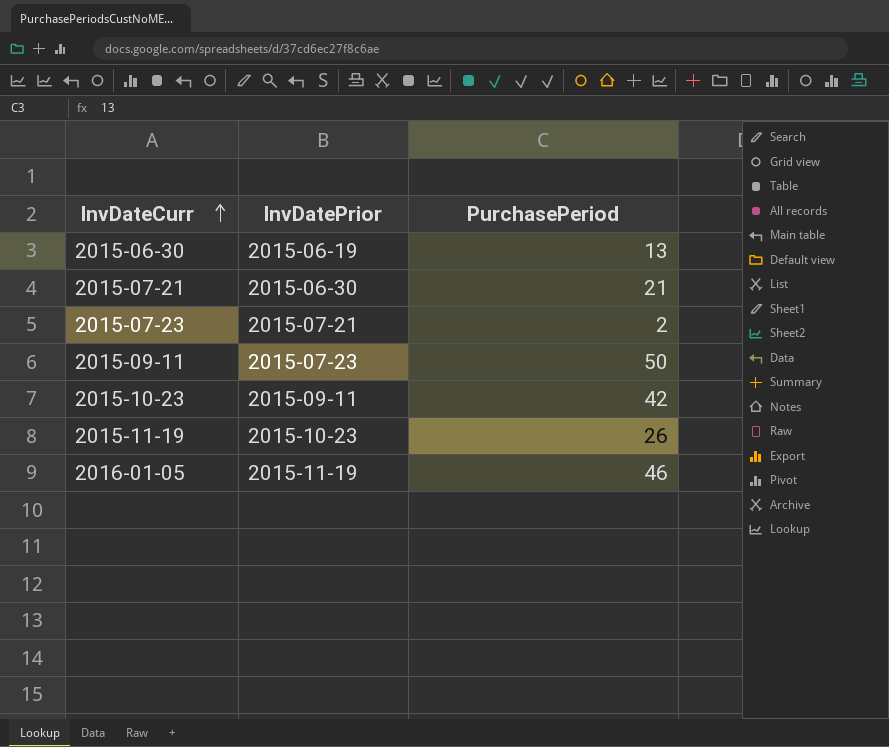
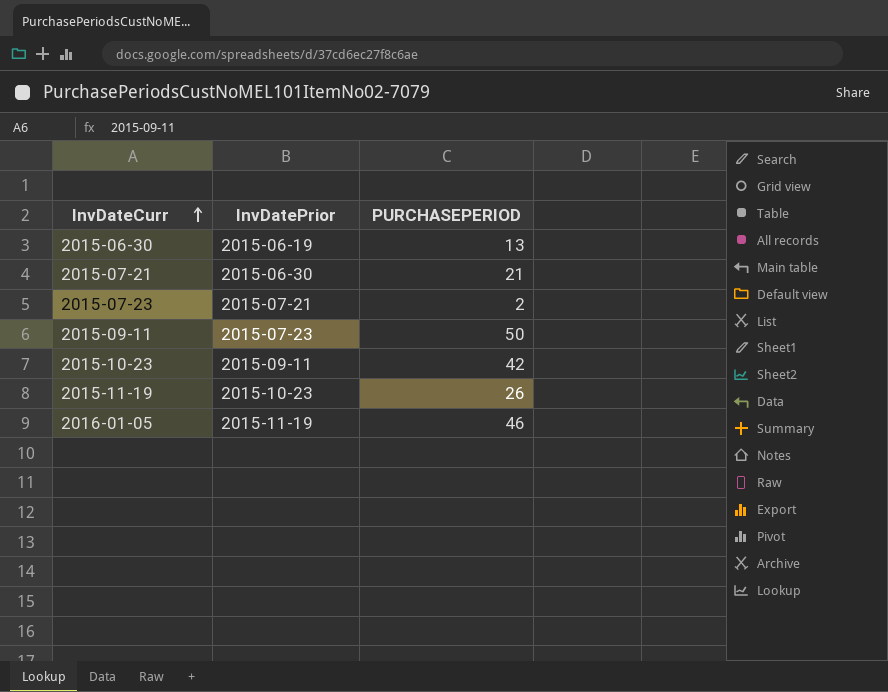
column name: PurchasePeriod -> PURCHASEPERIOD

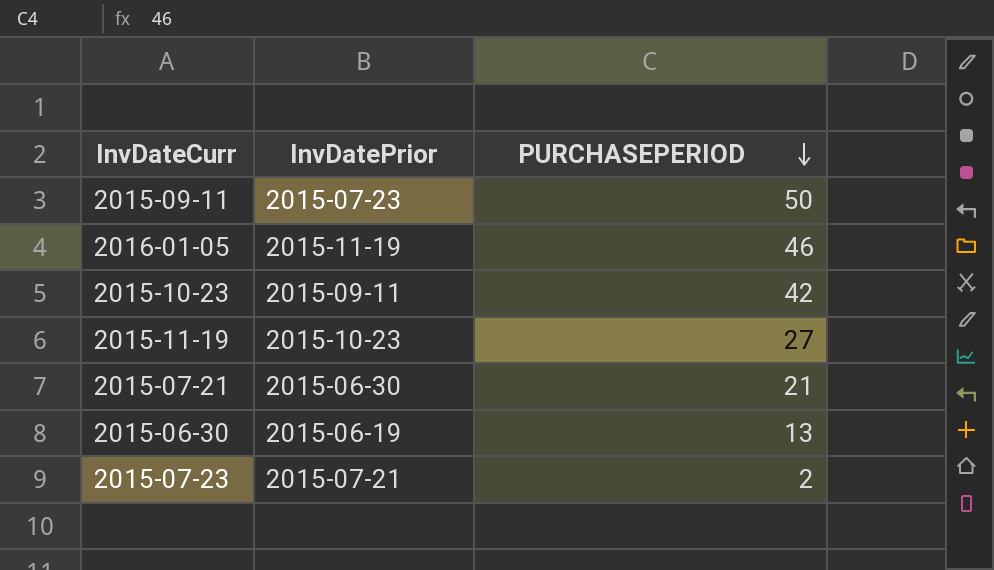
row order: InvDateCurr ascending -> PURCHASEPERIOD descending
2015-11-19 | PURCHASEPERIOD: 26 -> 27

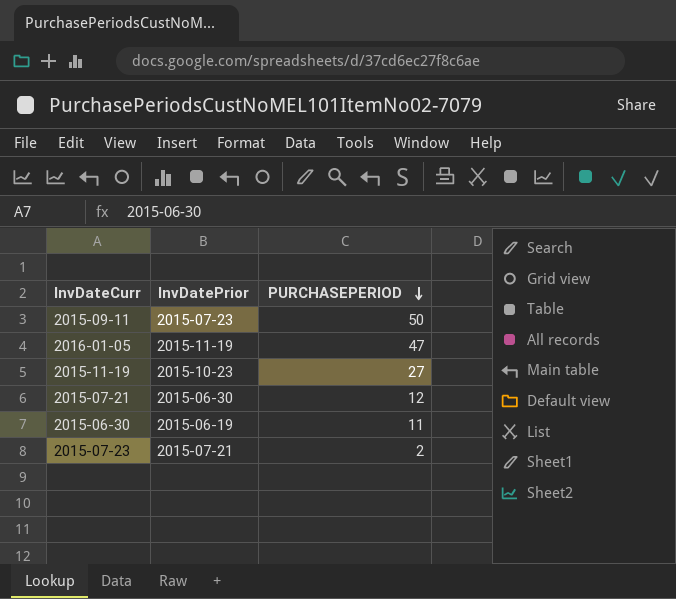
row 2015-10-23: 2015-09-11 | 42 -> none
2016-01-05 | PURCHASEPERIOD: 46 -> 47
2015-07-21 | PURCHASEPERIOD: 21 -> 12
2015-06-30 | PURCHASEPERIOD: 13 -> 11

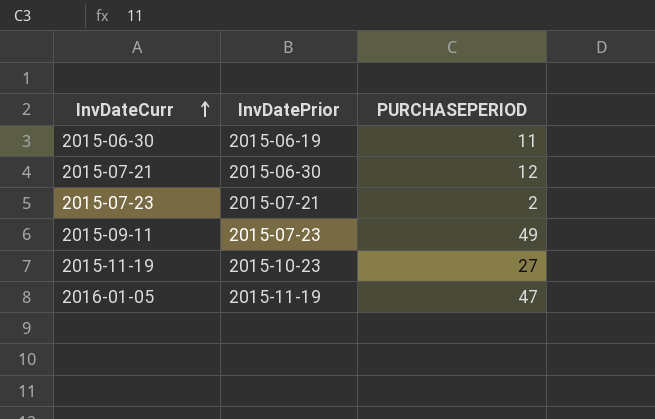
row order: PURCHASEPERIOD descending -> InvDateCurr ascending
2015-09-11 | PURCHASEPERIOD: 50 -> 49

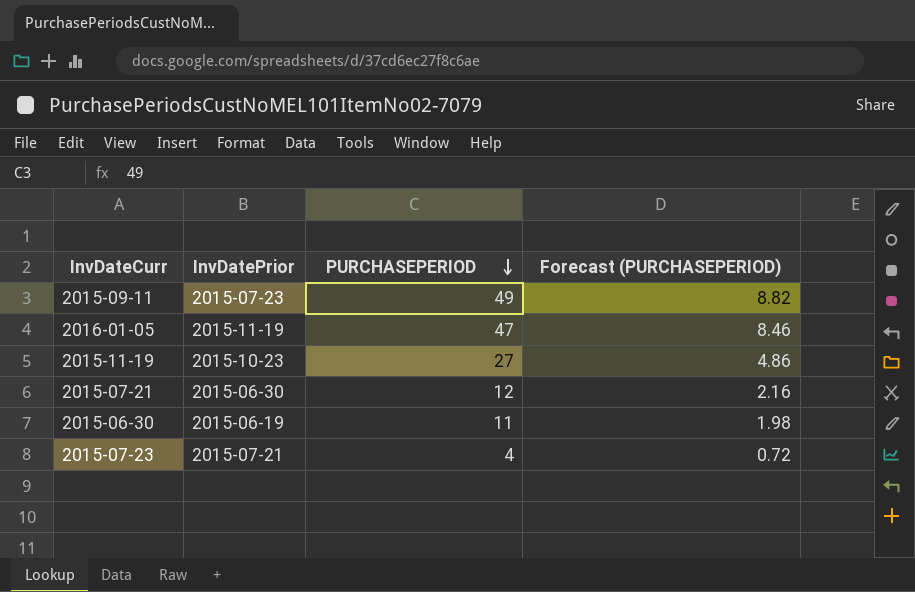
row order: InvDateCurr ascending -> PURCHASEPERIOD descending
column Forecast (PURCHASEPERIOD) | formula: none -> [PURCHASEPERIOD] * 0.18
2015-07-23 | PURCHASEPERIOD: 2 -> 4

